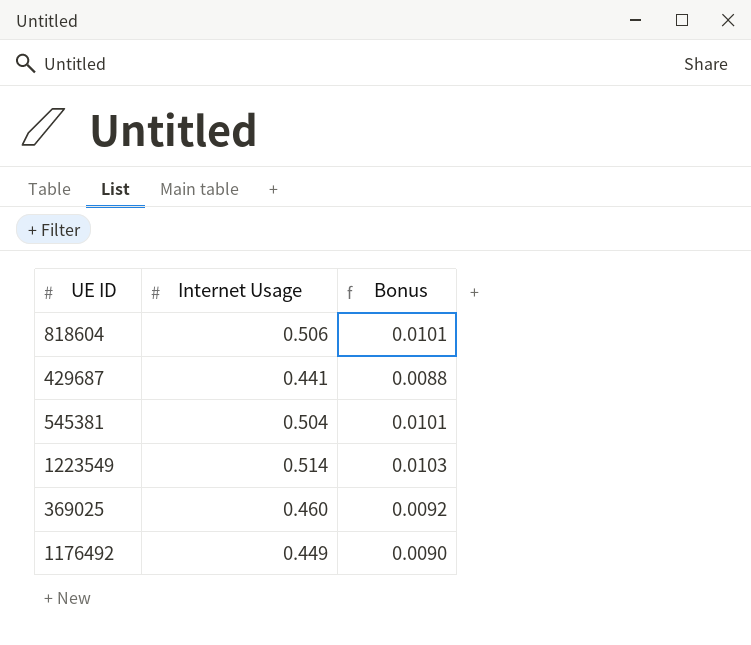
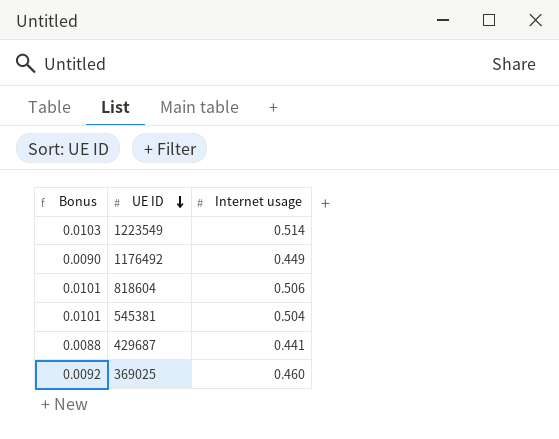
row order: none -> UE ID descending
column Bonus | position: 3 -> 1
column name: Internet Usage -> Internet usage

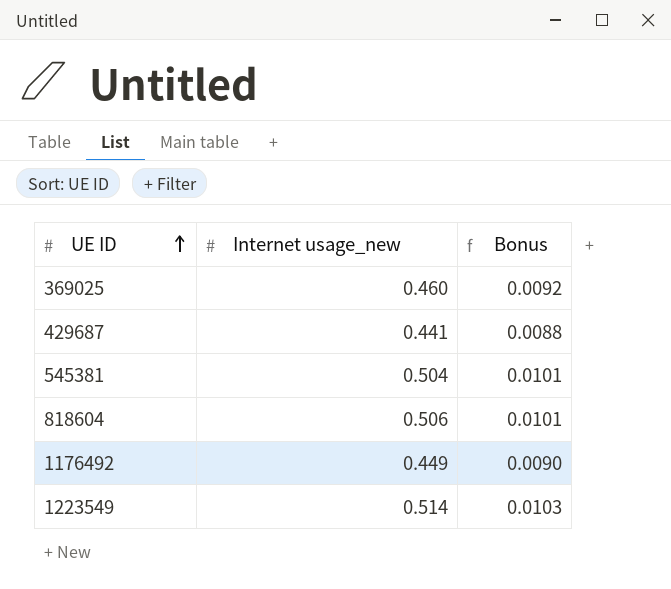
row order: UE ID descending -> UE ID ascending
column name: Internet usage -> Internet usage_new
column Bonus | position: 1 -> 3

